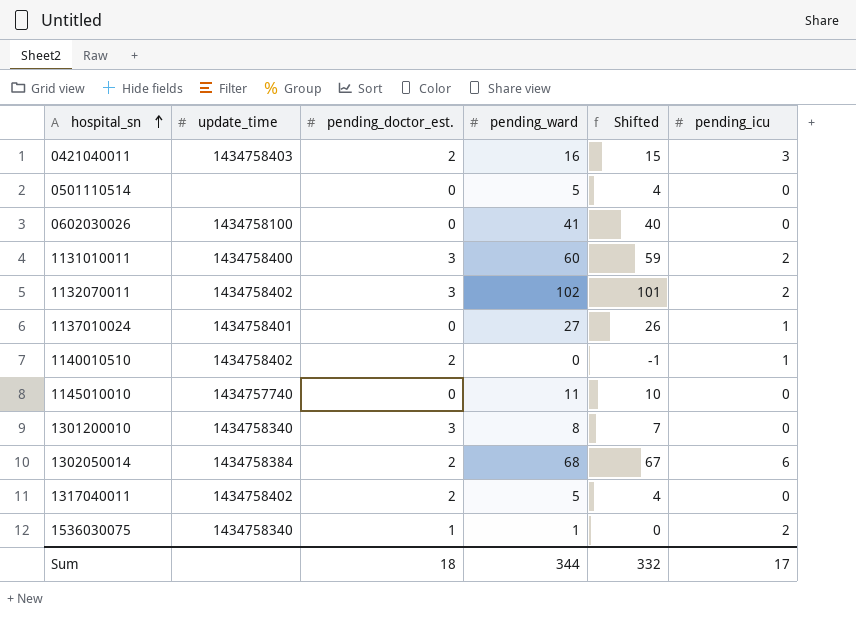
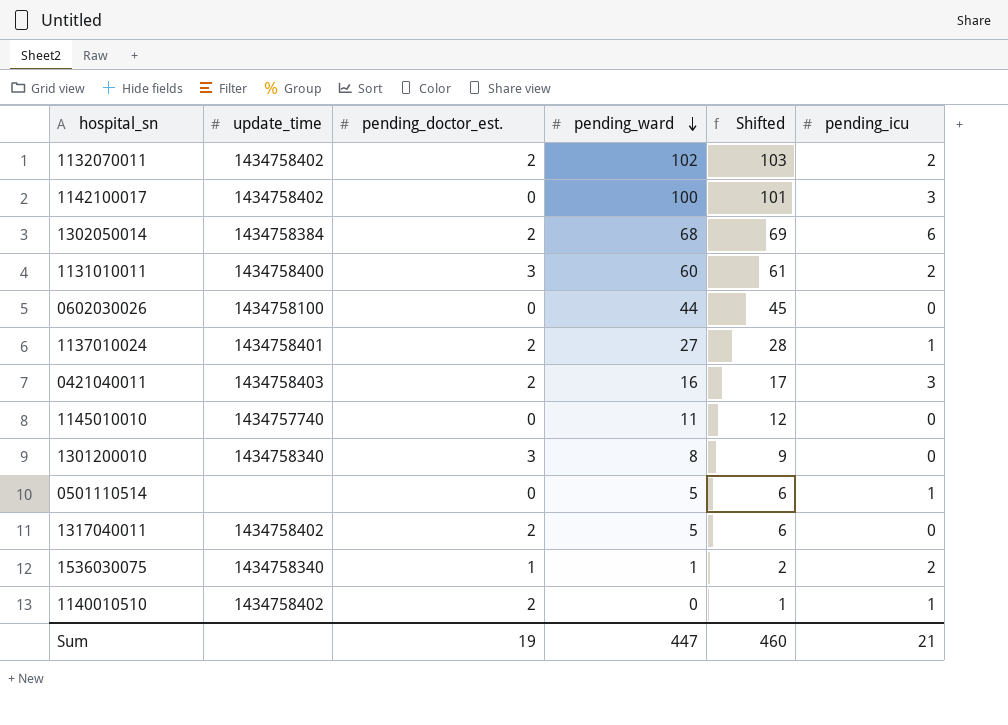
row order: hospital_sn ascending -> pending_ward descending
column Shifted | formula: [pending_ward] - 1 -> [pending_ward] + 1
1132070011 | pending_doctor_est.: 3 -> 2
row 1142100017: none -> 1434758402 | 0 | 100 | 101 | 3
0602030026 | pending_ward: 41 -> 44
1137010024 | pending_doctor_est.: 0 -> 2
0501110514 | pending_icu: 0 -> 1
Sum | pending_doctor_est.: 18 -> 19
Sum | pending_ward: 344 -> 447
Sum | Shifted: 332 -> 460
Sum | pending_icu: 17 -> 21

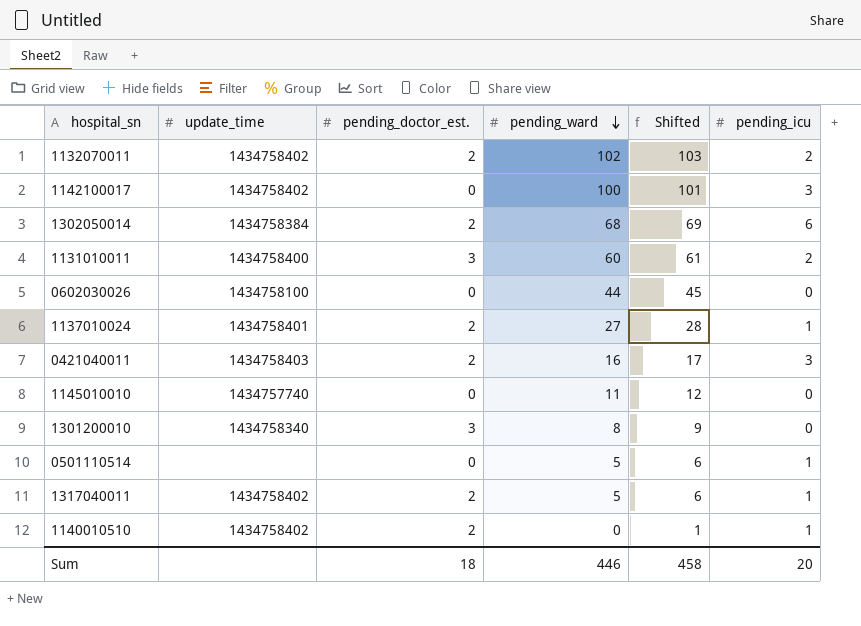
row 1536030075: 1434758340 | 1 | 1 | 2 | 2 -> none
1317040011 | pending_icu: 0 -> 1
Sum | pending_doctor_est.: 19 -> 18
Sum | pending_ward: 447 -> 446
Sum | Shifted: 460 -> 458
Sum | pending_icu: 21 -> 20

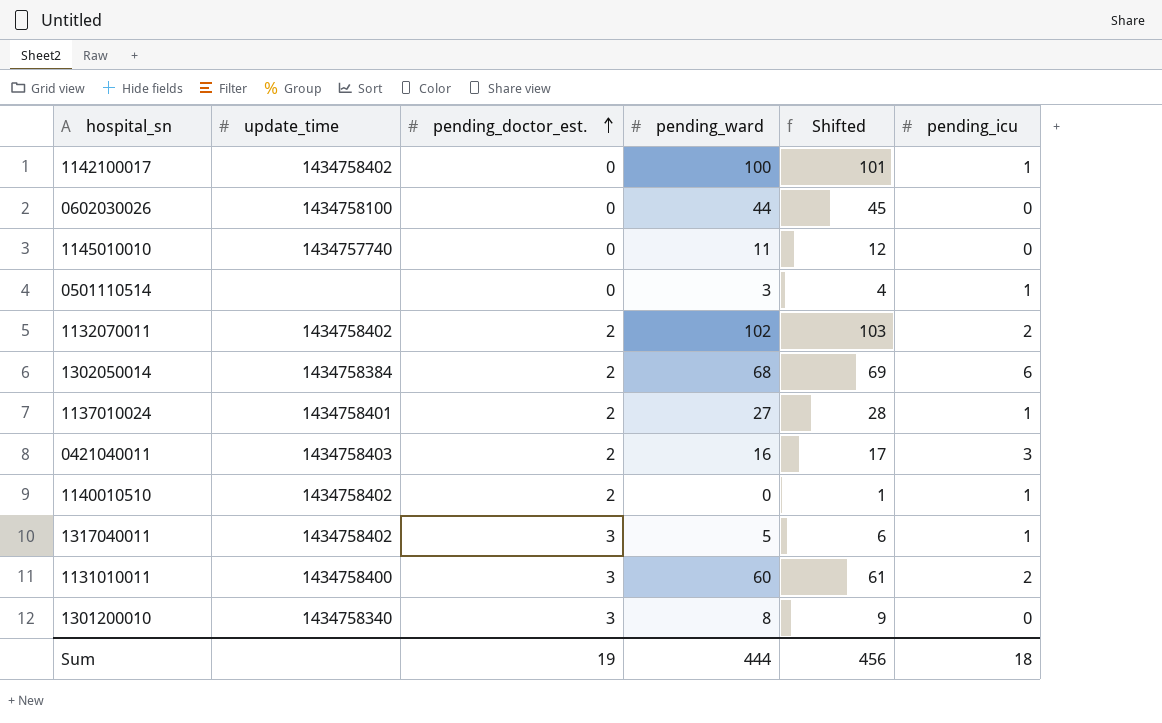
row order: pending_ward descending -> pending_doctor_est. ascending
1142100017 | pending_icu: 3 -> 1
0501110514 | pending_ward: 5 -> 3
0501110514 | Shifted: 6 -> 4
1317040011 | pending_doctor_est.: 2 -> 3
Sum | pending_doctor_est.: 18 -> 19
Sum | pending_ward: 446 -> 444
Sum | Shifted: 458 -> 456
Sum | pending_icu: 20 -> 18

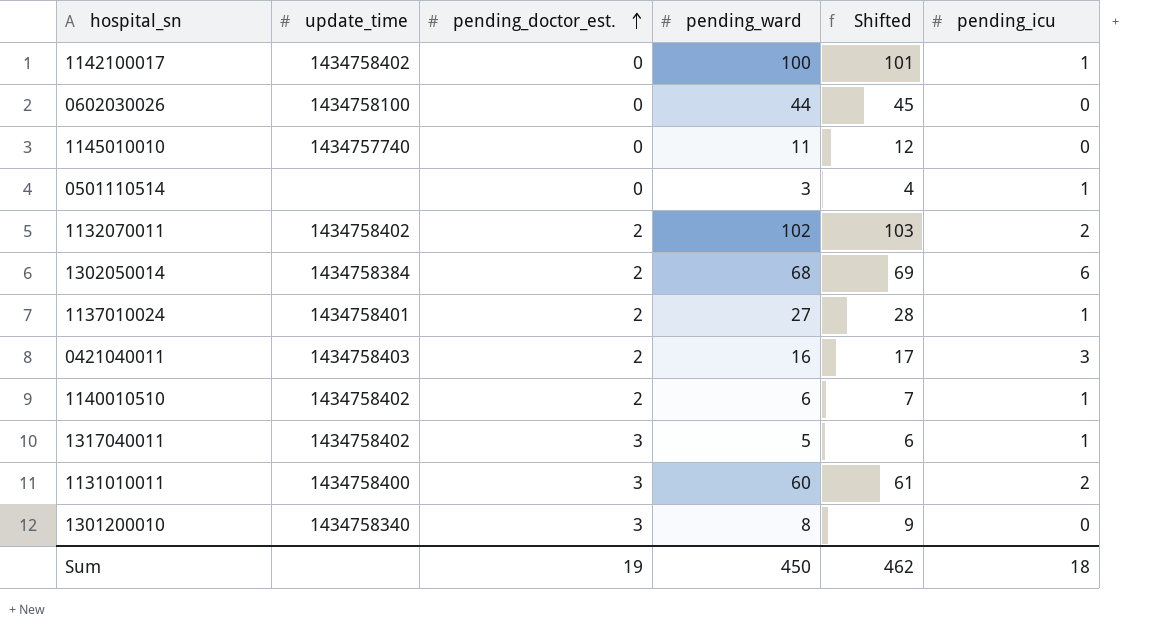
1140010510 | pending_ward: 0 -> 6
1140010510 | Shifted: 1 -> 7
Sum | pending_ward: 444 -> 450
Sum | Shifted: 456 -> 462

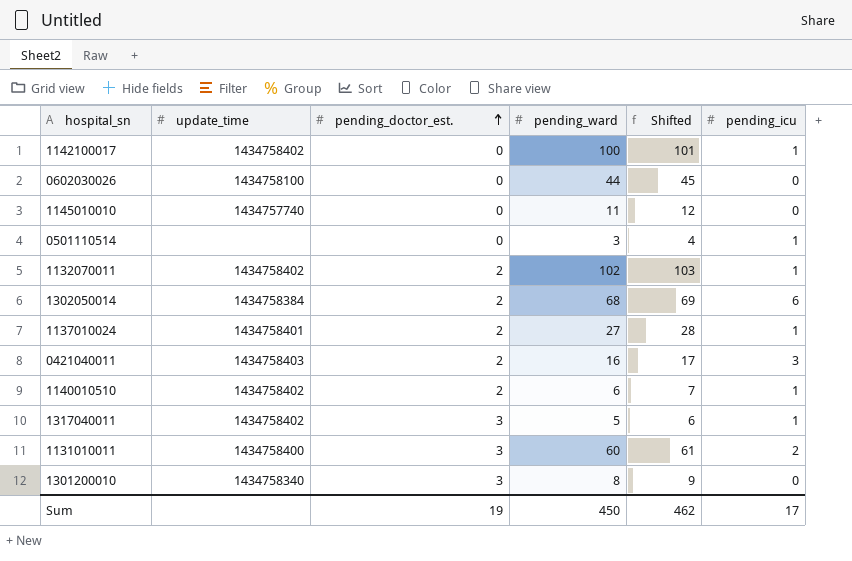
1132070011 | pending_icu: 2 -> 1
Sum | pending_icu: 18 -> 17

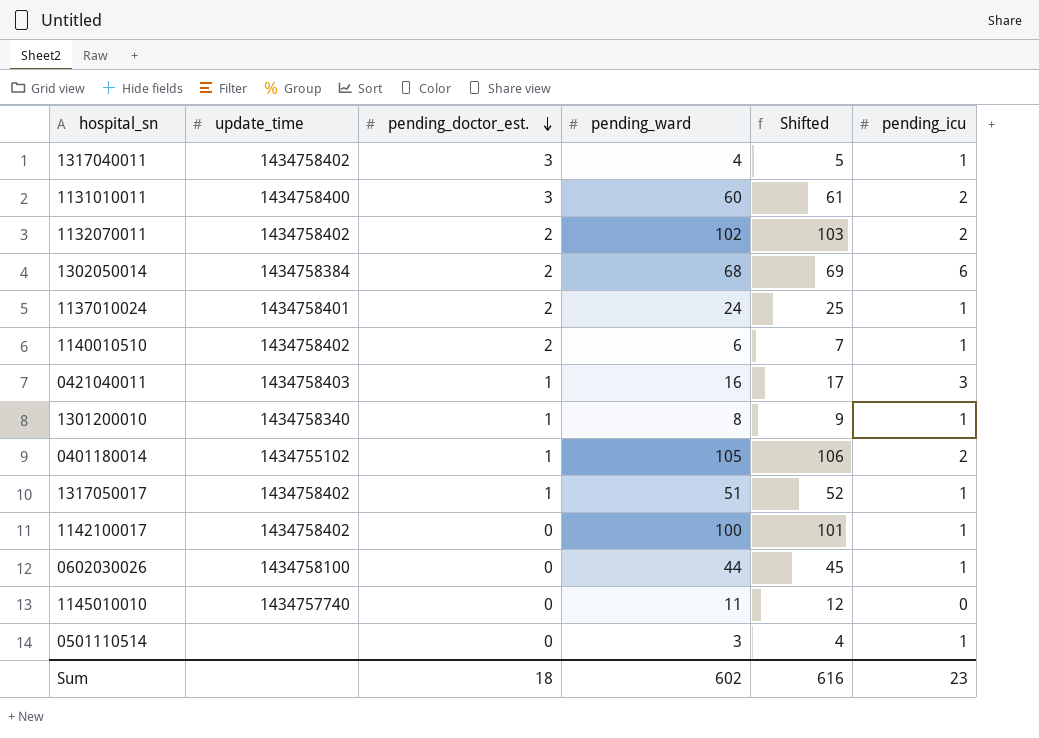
row order: pending_doctor_est. ascending -> pending_doctor_est. descending
1317040011 | pending_ward: 5 -> 4
1317040011 | Shifted: 6 -> 5
1132070011 | pending_icu: 1 -> 2
1137010024 | pending_ward: 27 -> 24
1137010024 | Shifted: 28 -> 25
0421040011 | pending_doctor_est.: 2 -> 1
1301200010 | pending_doctor_est.: 3 -> 1
1301200010 | pending_icu: 0 -> 1
row 0401180014: none -> 1434755102 | 1 | 105 | 106 | 2
row 1317050017: none -> 1434758402 | 1 | 51 | 52 | 1
0602030026 | pending_icu: 0 -> 1
Sum | pending_doctor_est.: 19 -> 18
Sum | pending_ward: 450 -> 602
Sum | Shifted: 462 -> 616
Sum | pending_icu: 17 -> 23

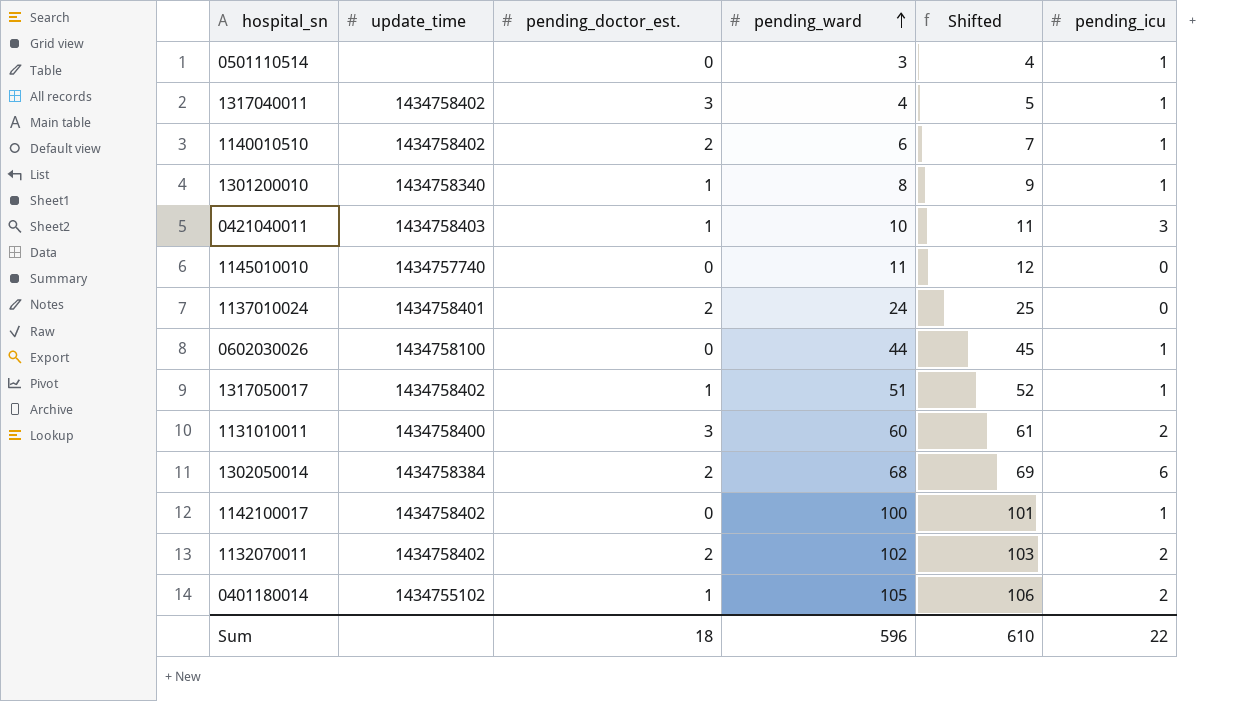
row order: pending_doctor_est. descending -> pending_ward ascending
0421040011 | pending_ward: 16 -> 10
0421040011 | Shifted: 17 -> 11
1137010024 | pending_icu: 1 -> 0
Sum | pending_ward: 602 -> 596
Sum | Shifted: 616 -> 610
Sum | pending_icu: 23 -> 22

